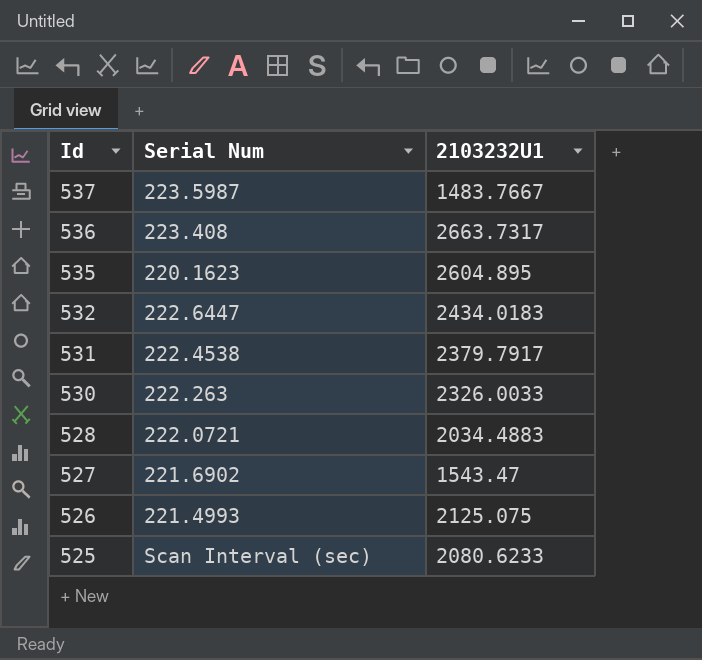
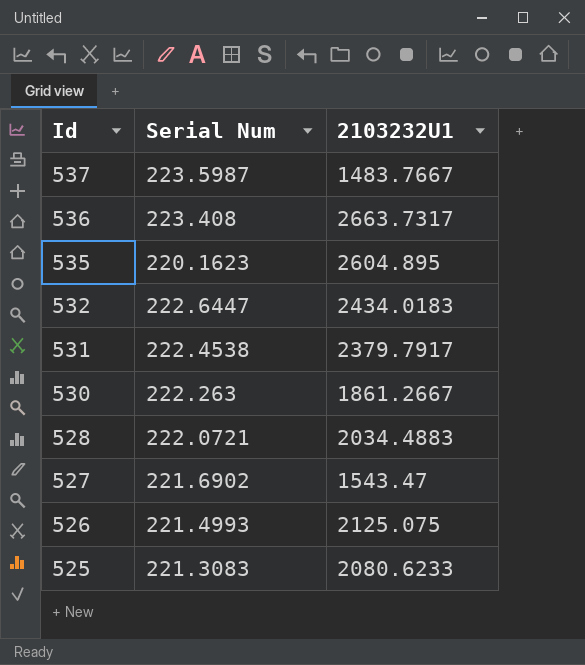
530 | 2103232U1: 2326.0033 -> 1861.2667
525 | Serial Num: Scan Interval (sec) -> 221.3083

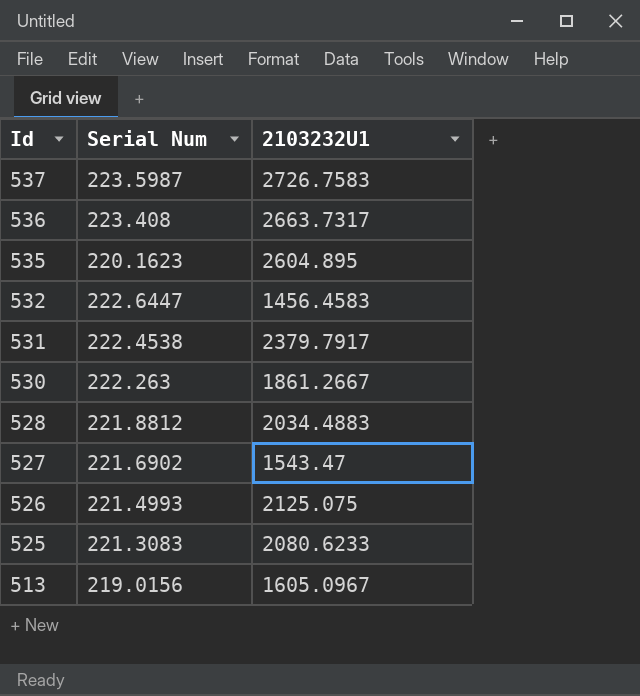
537 | 2103232U1: 1483.7667 -> 2726.7583
532 | 2103232U1: 2434.0183 -> 1456.4583
528 | Serial Num: 222.0721 -> 221.8812
row 513: none -> 219.0156 | 1605.0967

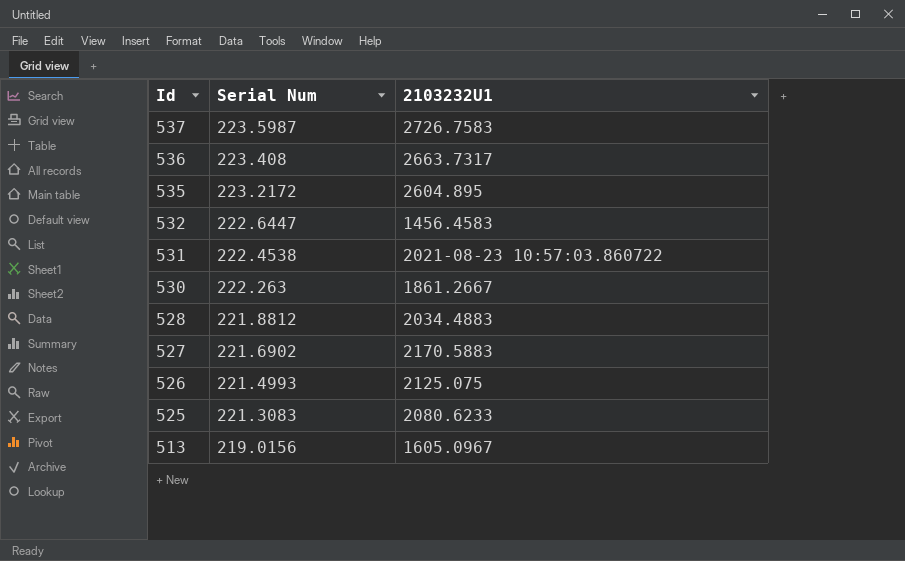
535 | Serial Num: 220.1623 -> 223.2172
531 | 2103232U1: 2379.7917 -> 2021-08-23 10:57:03.860722
527 | 2103232U1: 1543.47 -> 2170.5883

